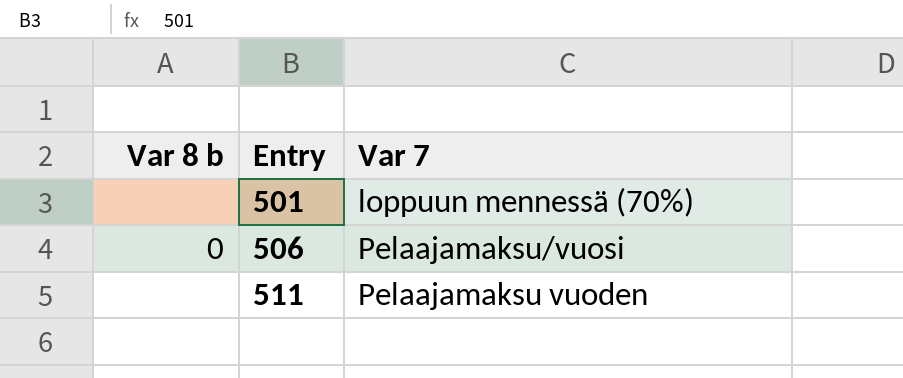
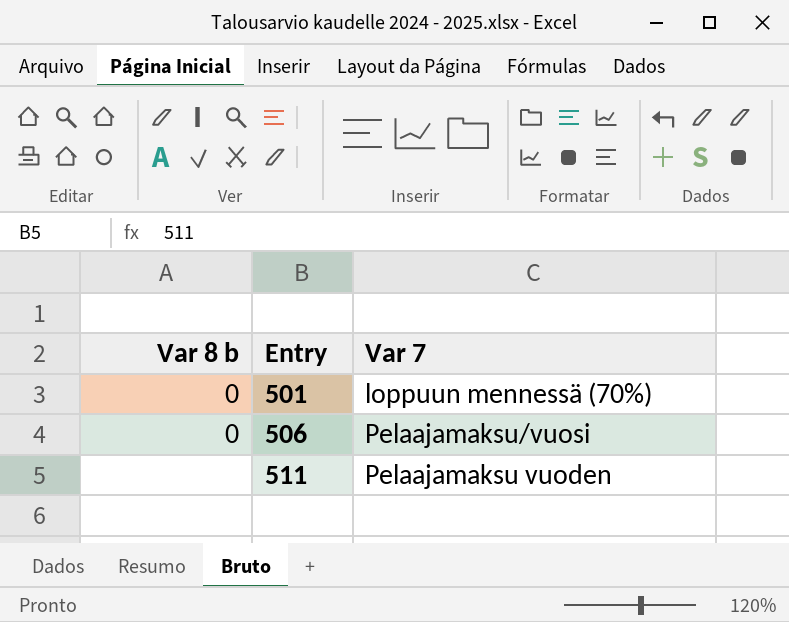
501 | Var 8 b: none -> 0

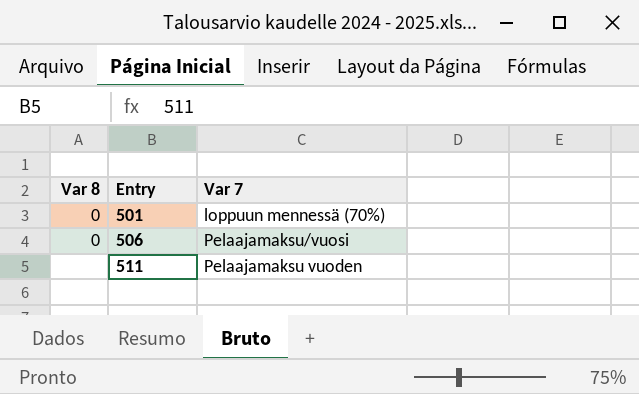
column name: Var 8 b -> Var 8

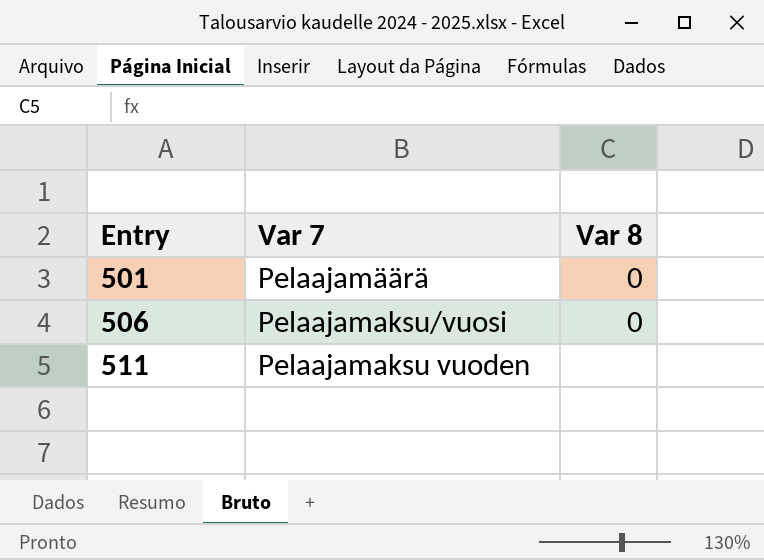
column Var 8 | position: 1 -> 3
501 | Var 7: loppuun mennessä (70%) -> Pelaajamäärä

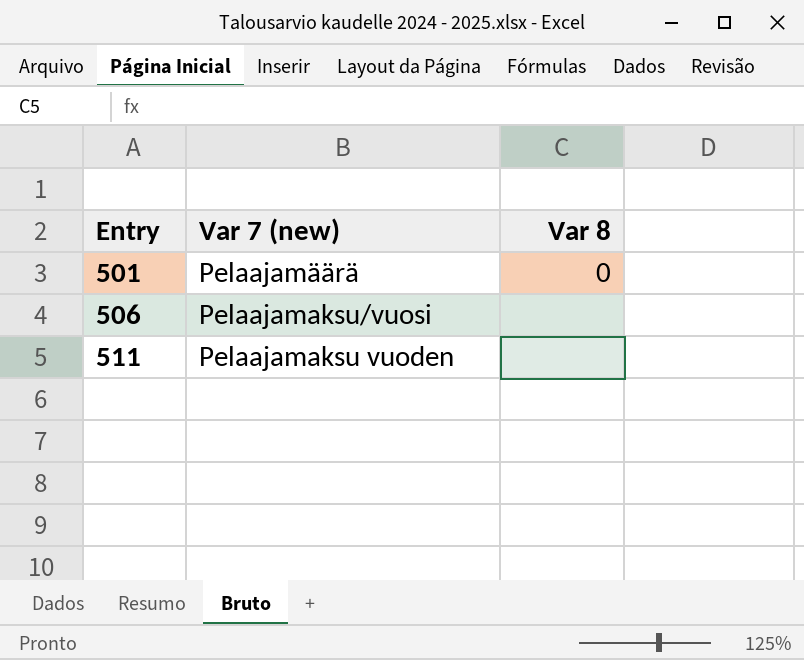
column name: Var 7 -> Var 7 (new)
506 | Var 8: 0 -> none

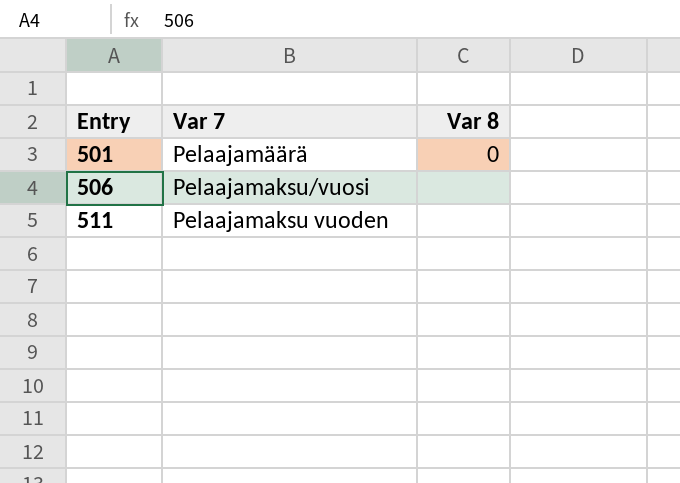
column name: Var 7 (new) -> Var 7

